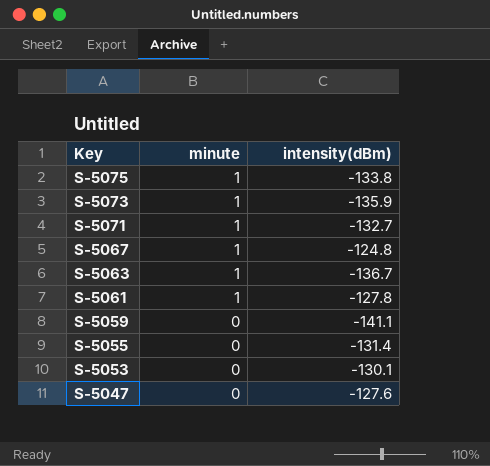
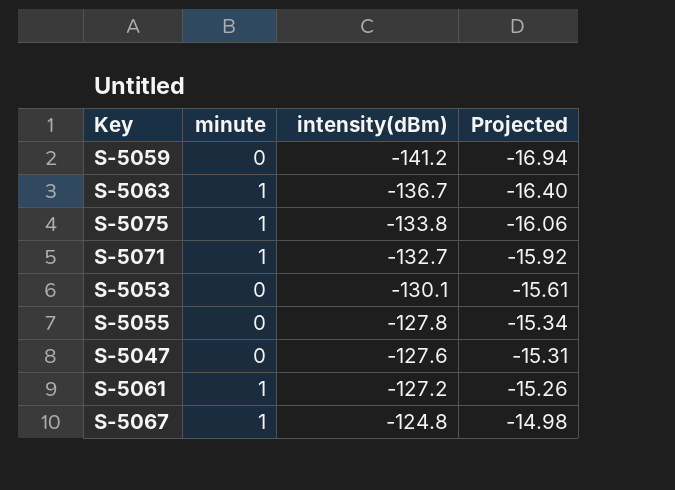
row order: Key descending -> intensity(dBm) ascending
column Projected | formula: none -> [intensity(dBm)] * 0.12
row S-5073: 1 | -135.9 -> none
S-5059 | intensity(dBm): -141.1 -> -141.2
S-5055 | intensity(dBm): -131.4 -> -127.8
S-5061 | intensity(dBm): -127.8 -> -127.2

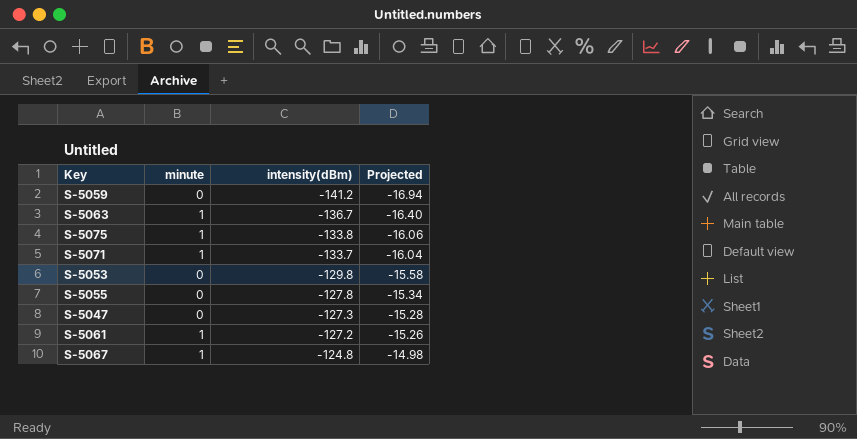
S-5071 | intensity(dBm): -132.7 -> -133.7
S-5071 | Projected: -15.92 -> -16.04
S-5053 | intensity(dBm): -130.1 -> -129.8
S-5053 | Projected: -15.61 -> -15.58
S-5047 | intensity(dBm): -127.6 -> -127.3
S-5047 | Projected: -15.31 -> -15.28

